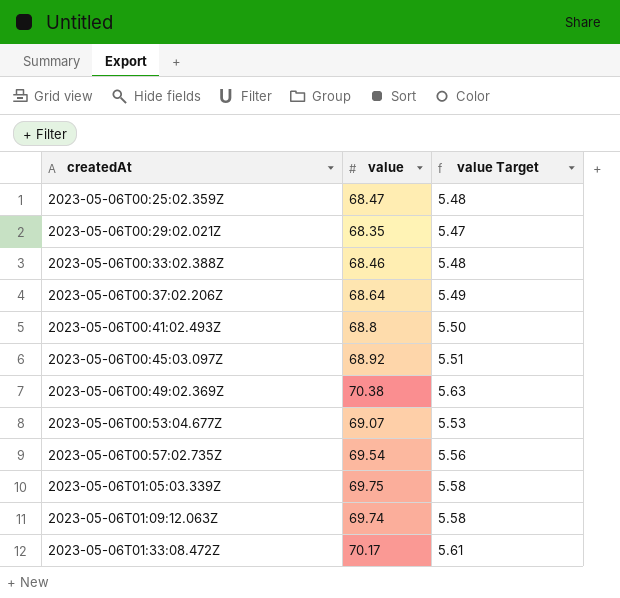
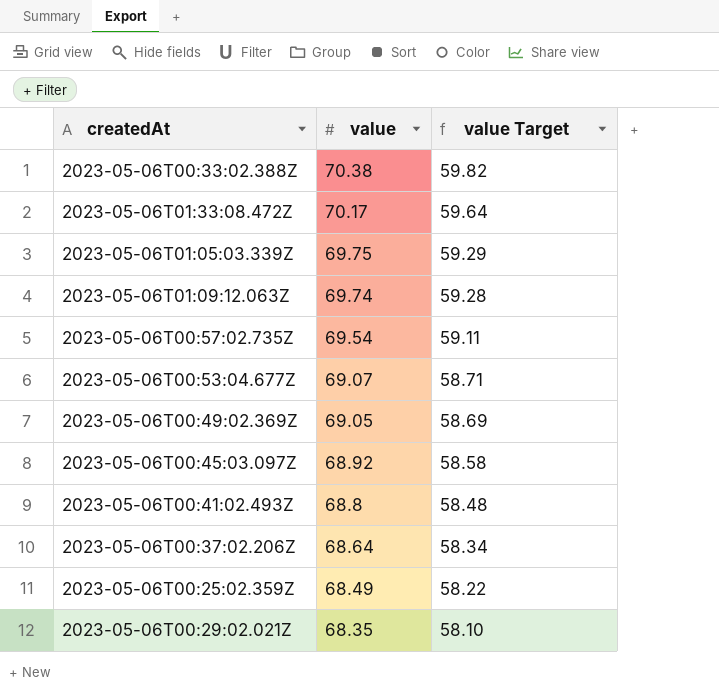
row order: createdAt ascending -> value descending
column value Target | formula: [value] * 0.08 -> [value] * 0.85
2023-05-06T00:33:02.388Z | value: 68.46 -> 70.38
2023-05-06T00:49:02.369Z | value: 70.38 -> 69.05
2023-05-06T00:25:02.359Z | value: 68.47 -> 68.49

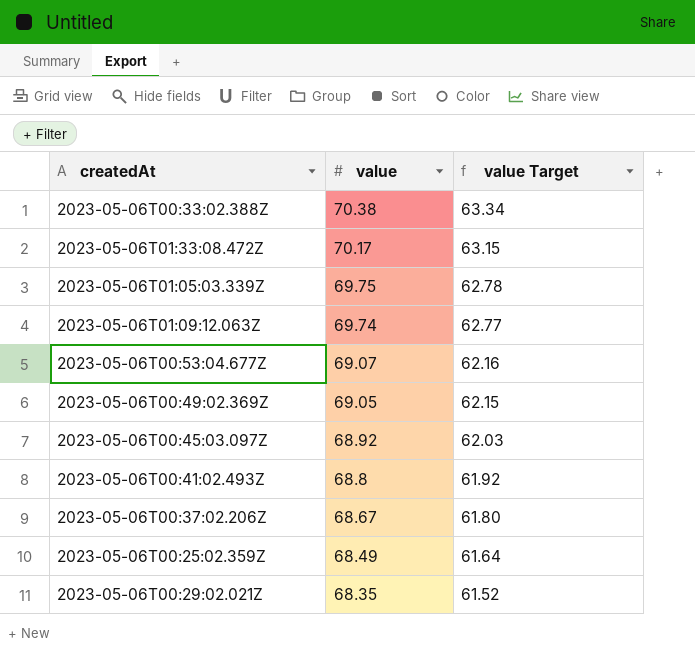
column value Target | formula: [value] * 0.85 -> [value] * 0.9
row 2023-05-06T00:57:02.735Z: 69.54 | 59.11 -> none
2023-05-06T00:37:02.206Z | value: 68.64 -> 68.67

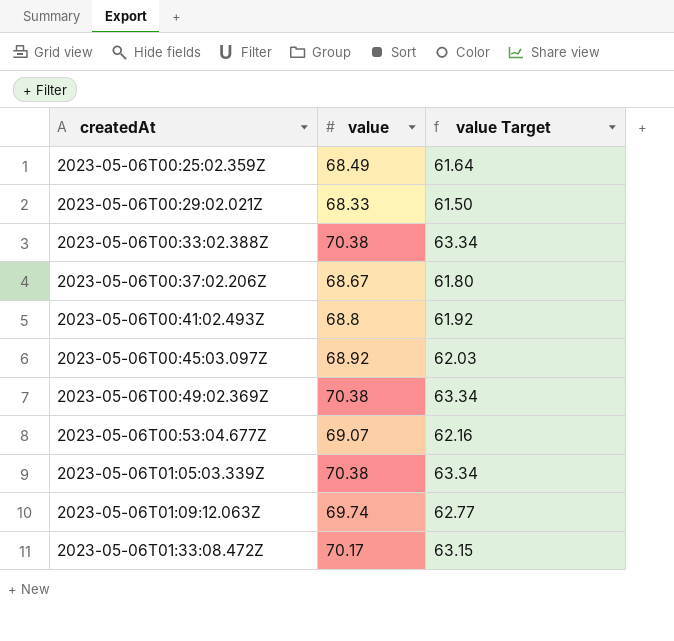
row order: value descending -> createdAt ascending
2023-05-06T00:29:02.021Z | value: 68.35 -> 68.33
2023-05-06T00:29:02.021Z | value Target: 61.52 -> 61.50
2023-05-06T00:49:02.369Z | value: 69.05 -> 70.38
2023-05-06T00:49:02.369Z | value Target: 62.15 -> 63.34
2023-05-06T01:05:03.339Z | value: 69.75 -> 70.38
2023-05-06T01:05:03.339Z | value Target: 62.78 -> 63.34

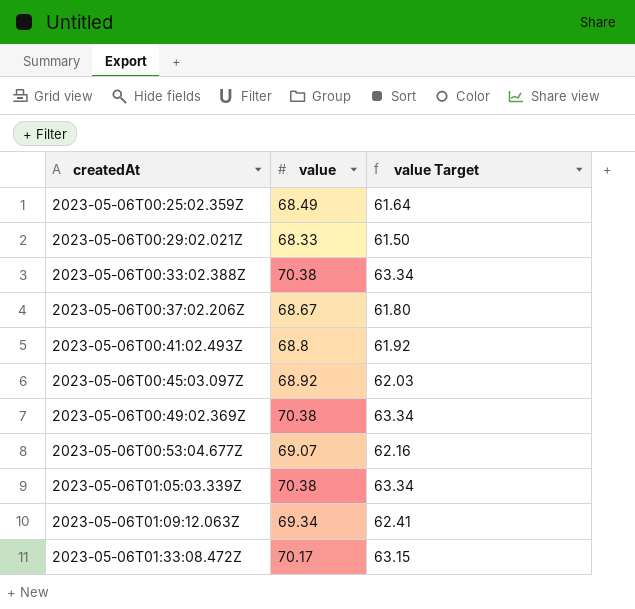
2023-05-06T01:09:12.063Z | value: 69.74 -> 69.34
2023-05-06T01:09:12.063Z | value Target: 62.77 -> 62.41

